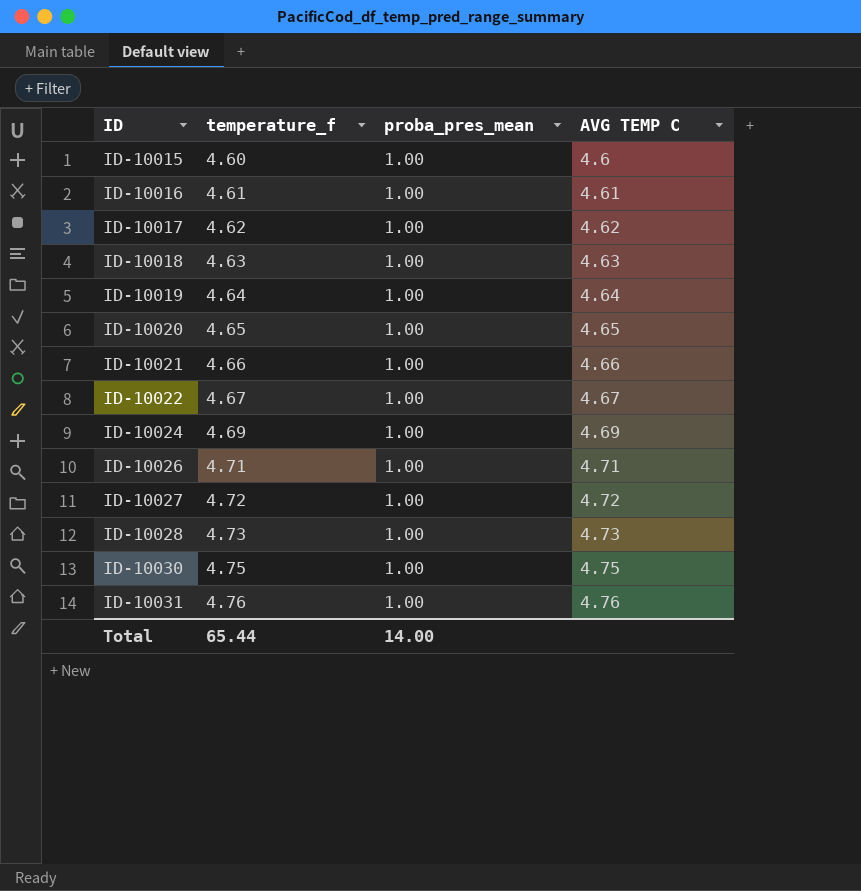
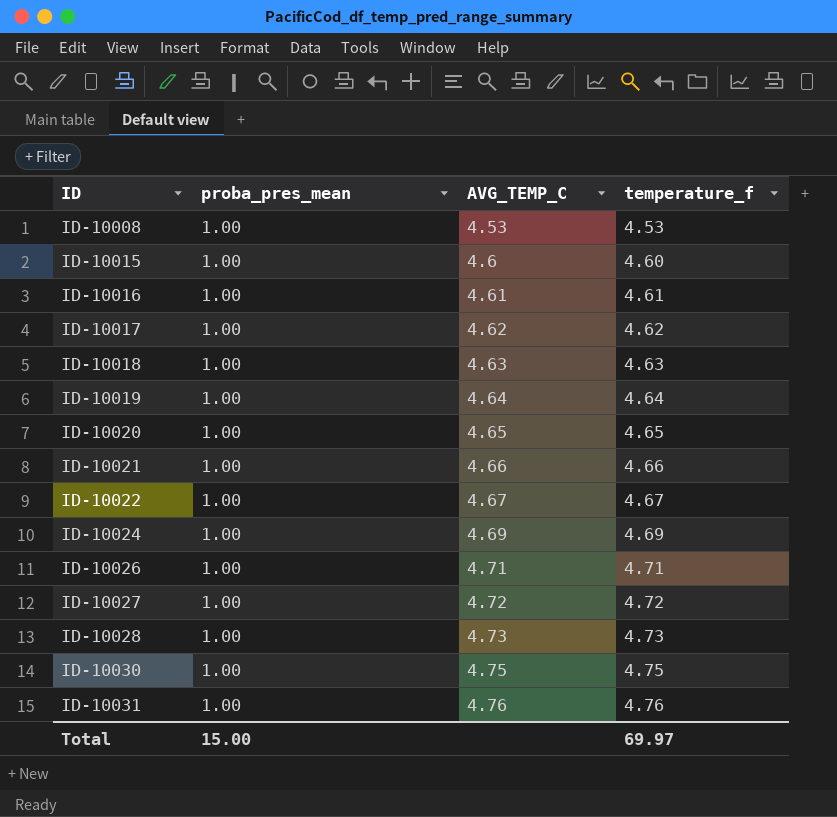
column name: AVG TEMP C -> AVG_TEMP_C
column temperature_f | position: 2 -> 4
row ID-10008: none -> 1.00 | 4.53 | 4.53
Total | proba_pres_mean: 14.00 -> 15.00
Total | temperature_f: 65.44 -> 69.97

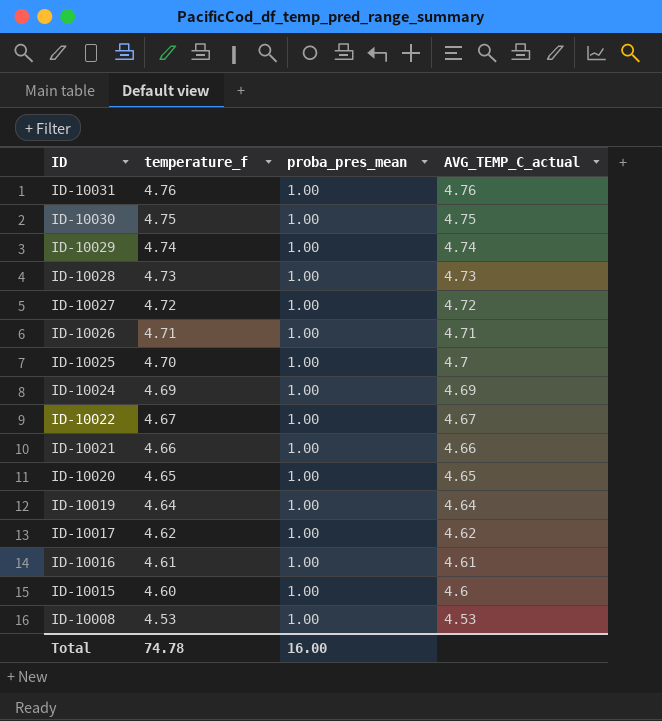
row order: ID ascending -> ID descending
column temperature_f | position: 4 -> 2
column name: AVG_TEMP_C -> AVG_TEMP_C_actual
row ID-10018: 1.00 | 4.63 | 4.63 -> none
row ID-10029: none -> 4.74 | 1.00 | 4.74
row ID-10025: none -> 4.70 | 1.00 | 4.7
Total | temperature_f: 69.97 -> 74.78
Total | proba_pres_mean: 15.00 -> 16.00

